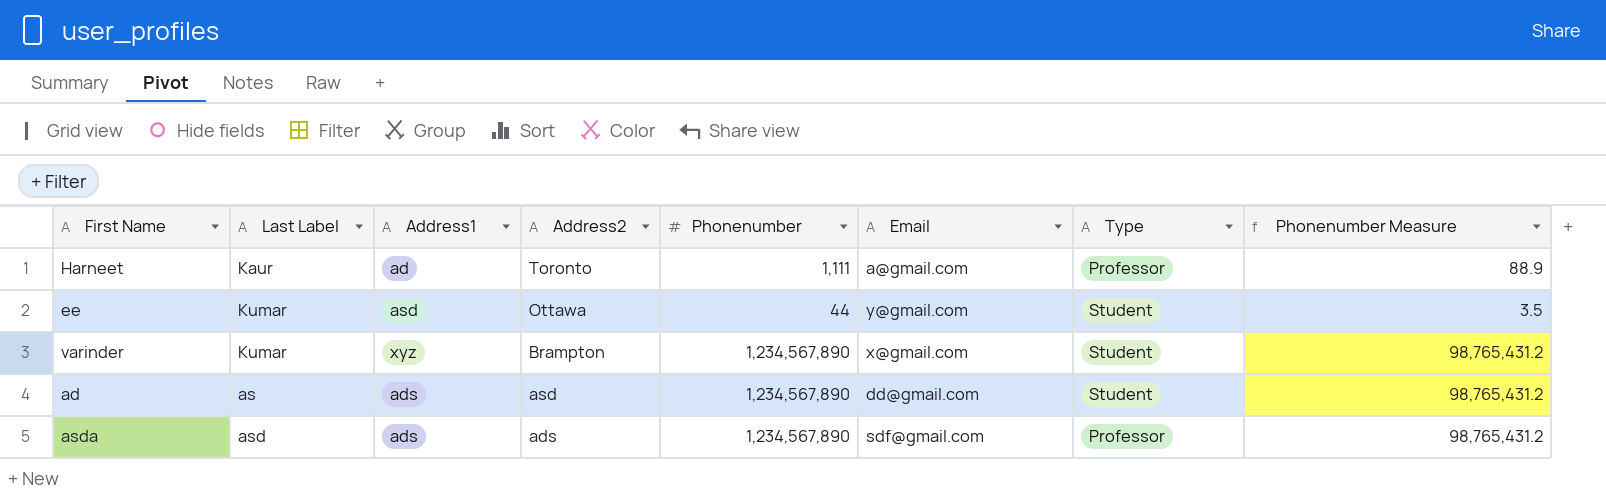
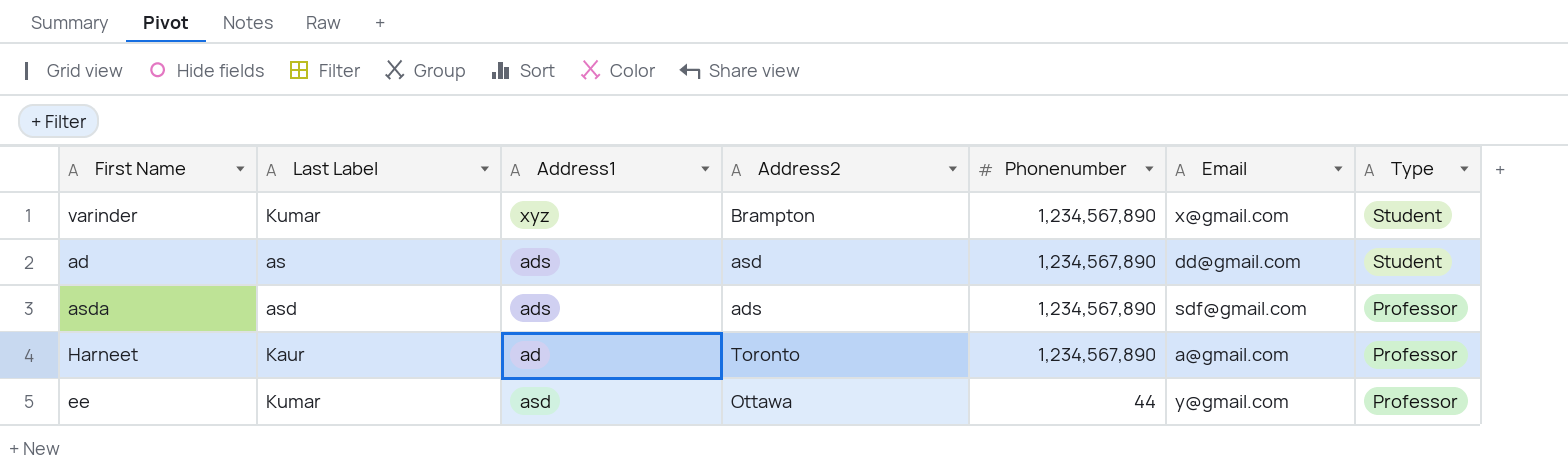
row order: Address2 descending -> Phonenumber descending
column Phonenumber Measure | formula: [Phonenumber] * 0.08 -> none
Harneet | Phonenumber: 1,111 -> 1,234,567,890
ee | Type: Student -> Professor

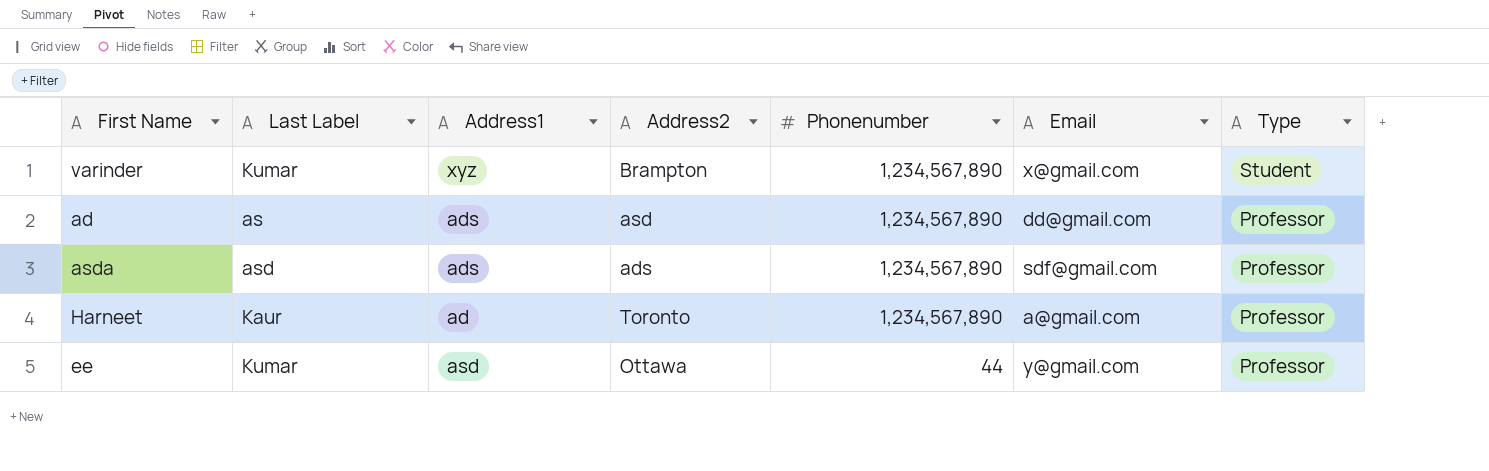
ad | Type: Student -> Professor

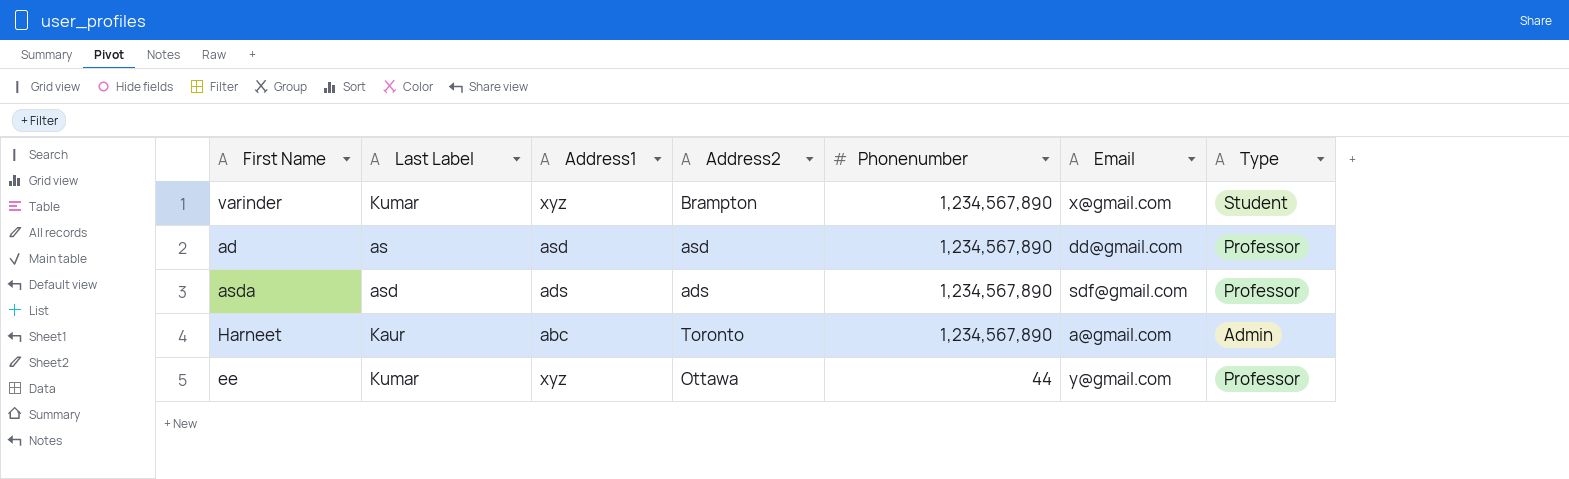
ad | Address1: ads -> asd
Harneet | Address1: ad -> abc
Harneet | Type: Professor -> Admin
ee | Address1: asd -> xyz

